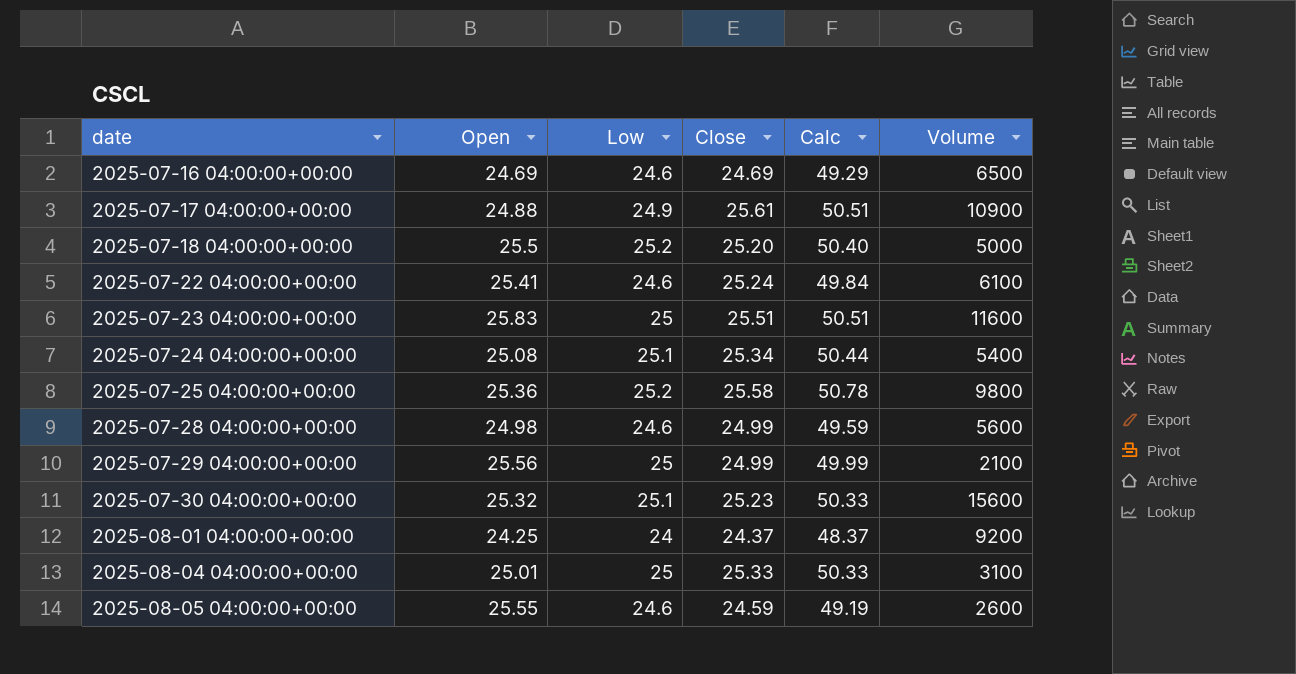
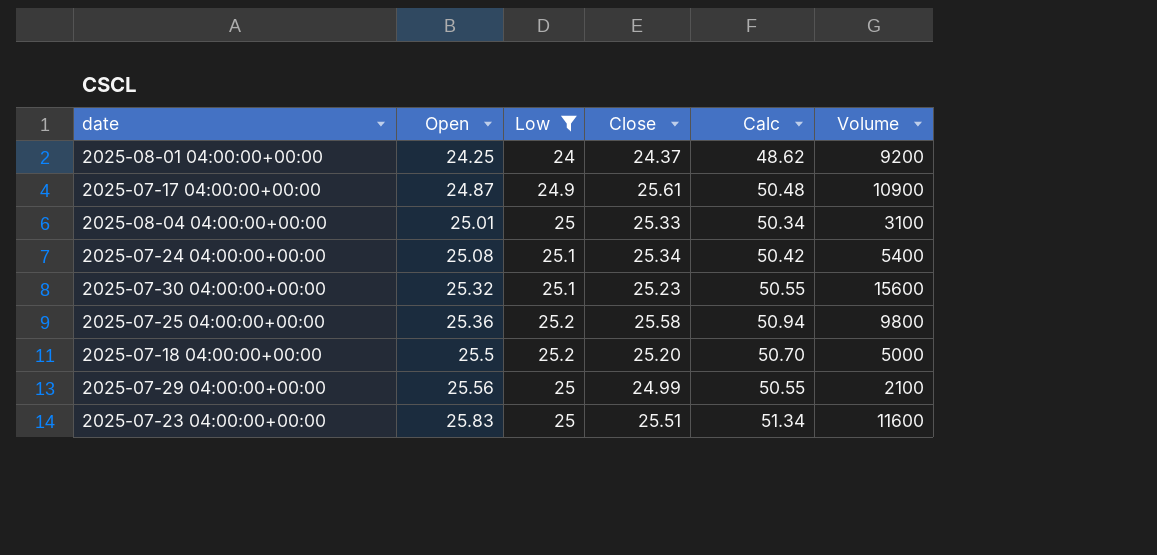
filter: none -> Low != 24.6
row order: date ascending -> Open ascending
column Calc | formula: [Low] + [Close] -> [Open] + [Close]
2025-07-17 04:00:00+00:00 | Open: 24.88 -> 24.87

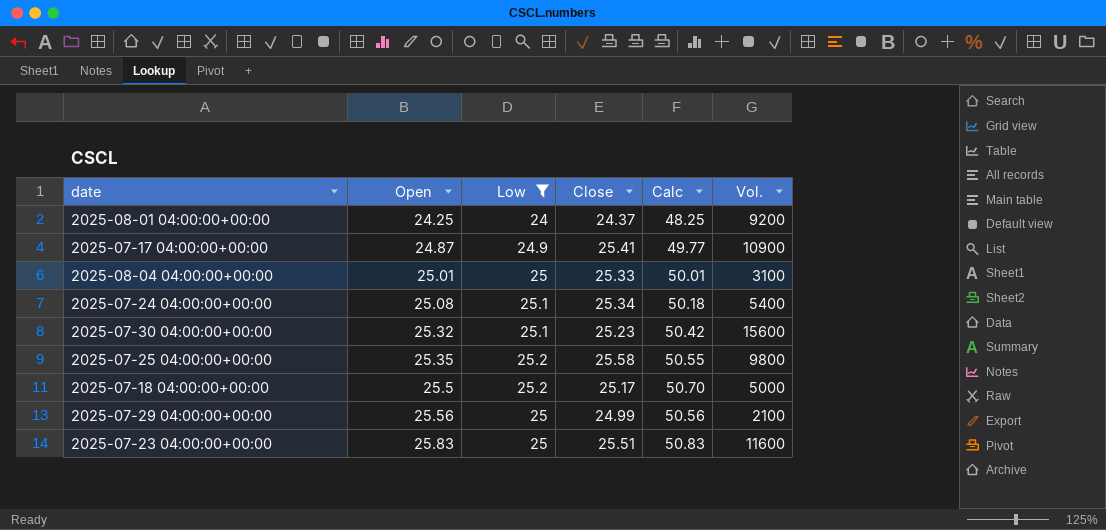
column Calc | formula: [Open] + [Close] -> [Open] + [Low]
column name: Volume -> Vol.
2025-07-17 04:00:00+00:00 | Close: 25.61 -> 25.41
2025-07-25 04:00:00+00:00 | Open: 25.36 -> 25.35
2025-07-18 04:00:00+00:00 | Close: 25.20 -> 25.17

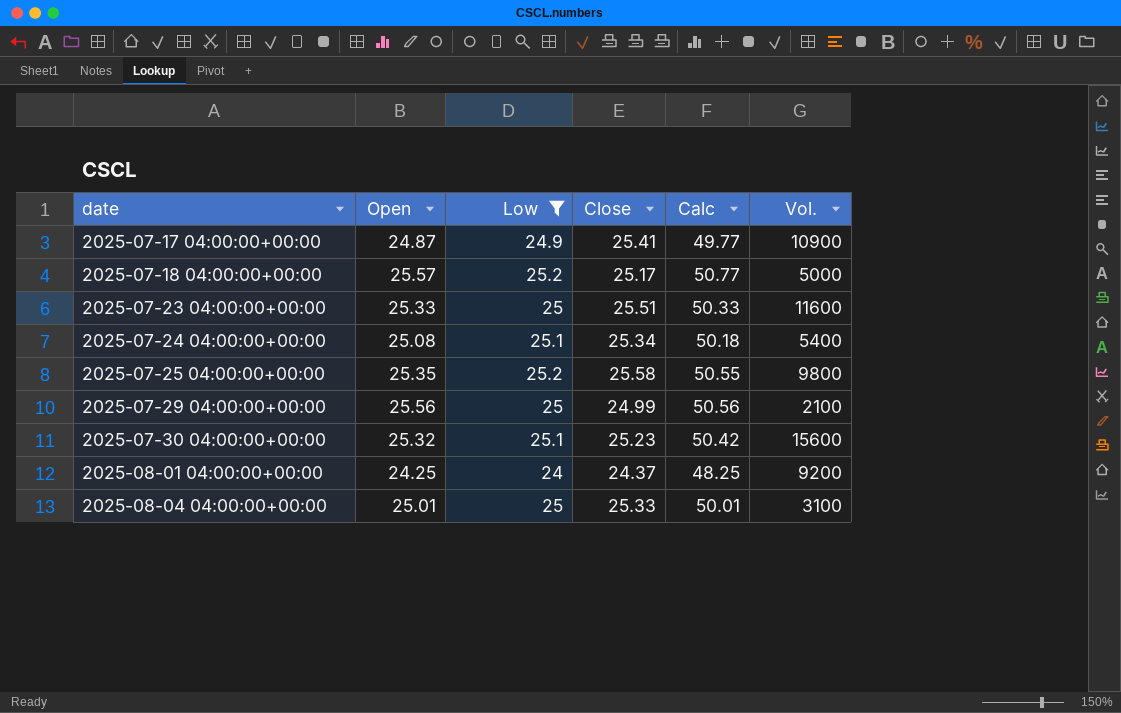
row order: Open ascending -> date ascending
2025-07-18 04:00:00+00:00 | Open: 25.5 -> 25.57
2025-07-18 04:00:00+00:00 | Calc: 50.70 -> 50.77
2025-07-23 04:00:00+00:00 | Open: 25.83 -> 25.33
2025-07-23 04:00:00+00:00 | Calc: 50.83 -> 50.33

